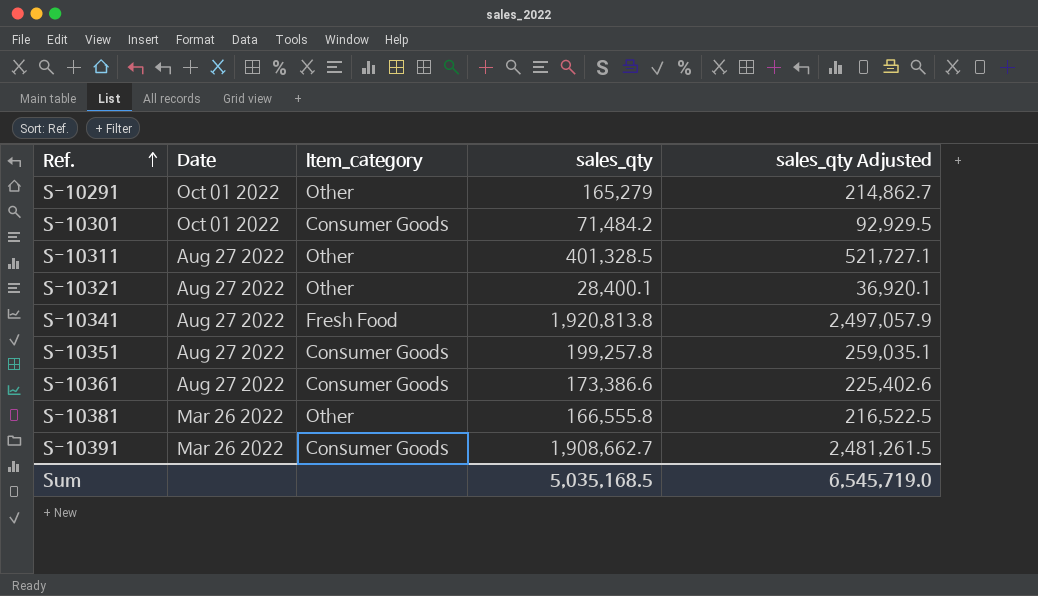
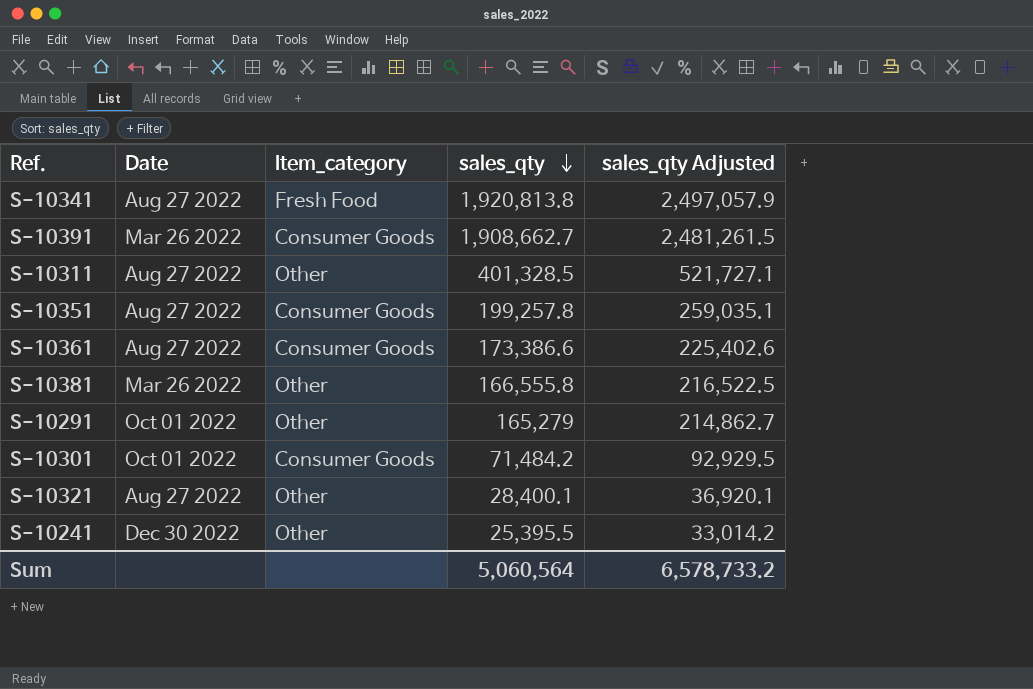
row order: Ref. ascending -> sales_qty descending
row S-10241: none -> Dec 30 2022 | Other | 25,395.5 | 33,014.2
Sum | sales_qty: 5,035,168.5 -> 5,060,564
Sum | sales_qty Adjusted: 6,545,719.0 -> 6,578,733.2

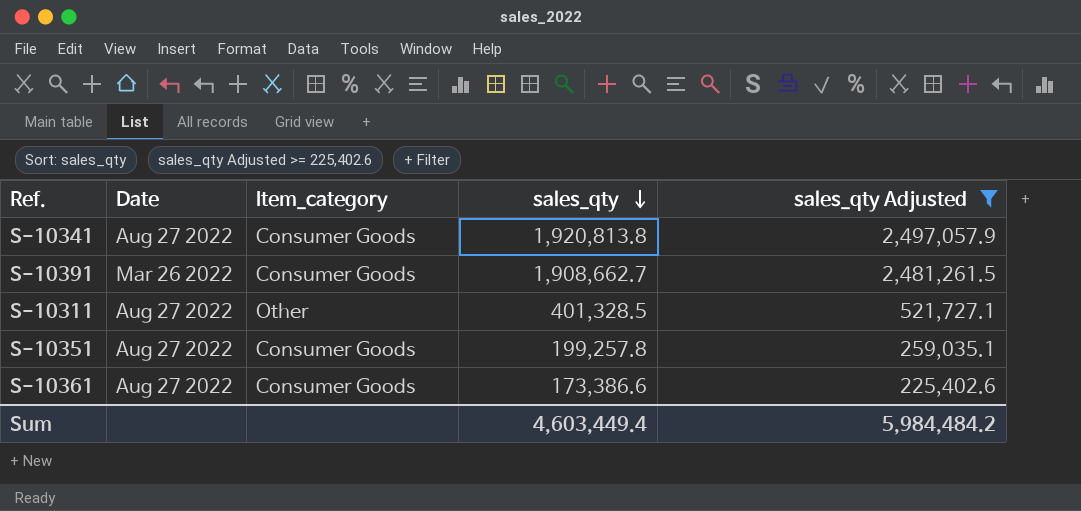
filter: none -> sales_qty Adjusted >= 225,402.6
S-10341 | Item_category: Fresh Food -> Consumer Goods
Sum | sales_qty: 5,060,564 -> 4,603,449.4
Sum | sales_qty Adjusted: 6,578,733.2 -> 5,984,484.2

